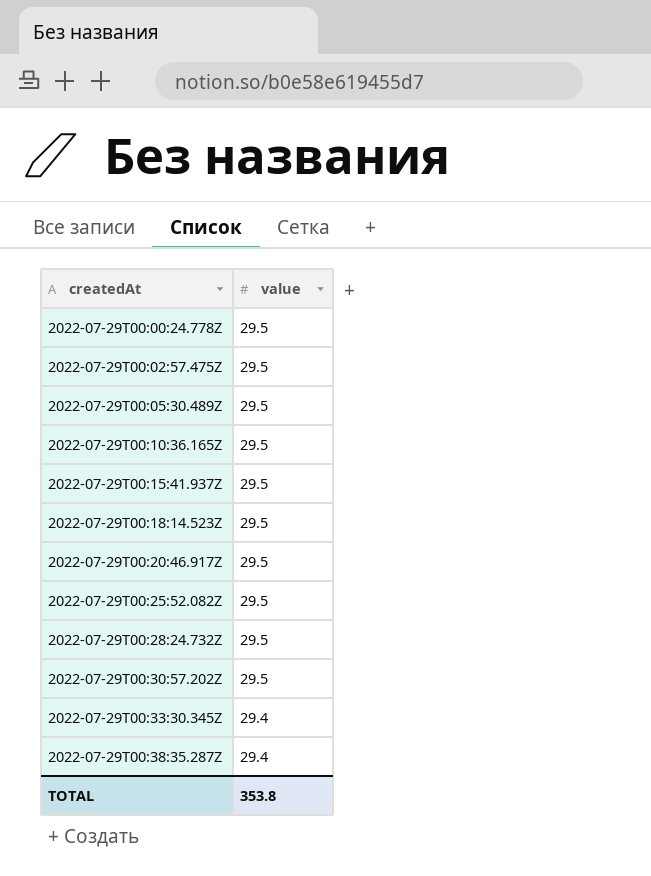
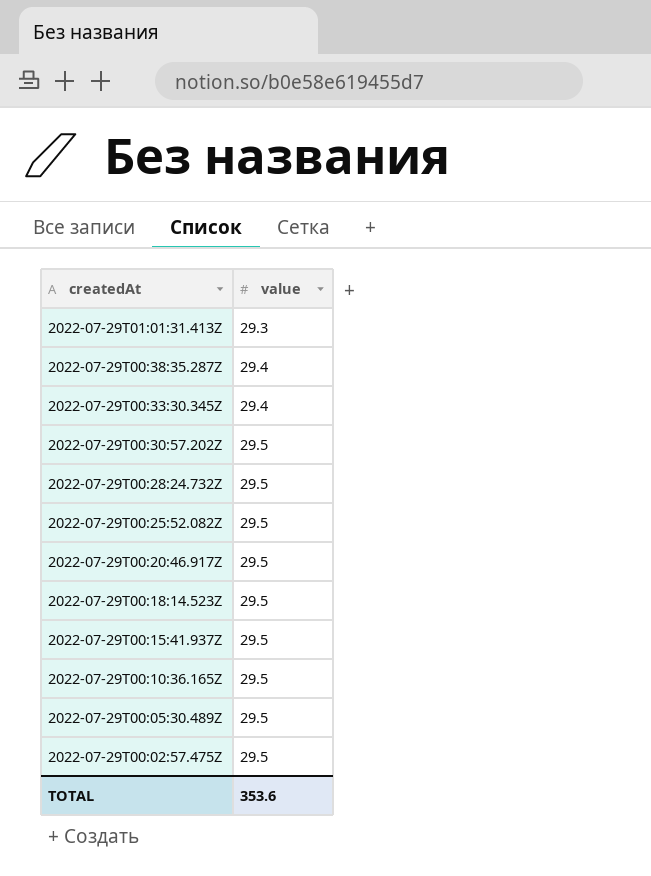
row order: createdAt ascending -> createdAt descending
row 2022-07-29T00:00:24.778Z: 29.5 -> none
row 2022-07-29T01:01:31.413Z: none -> 29.3
TOTAL | value: 353.8 -> 353.6

